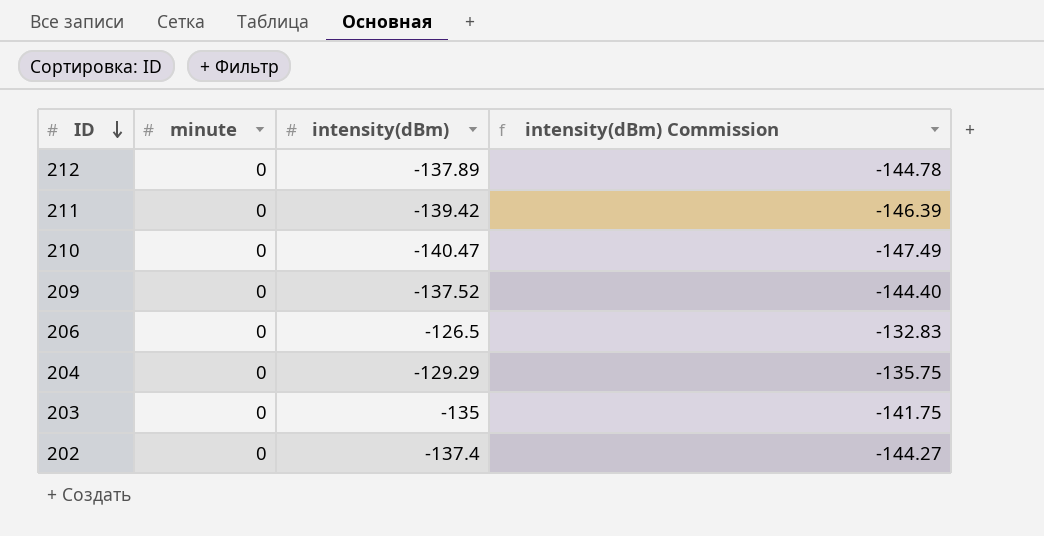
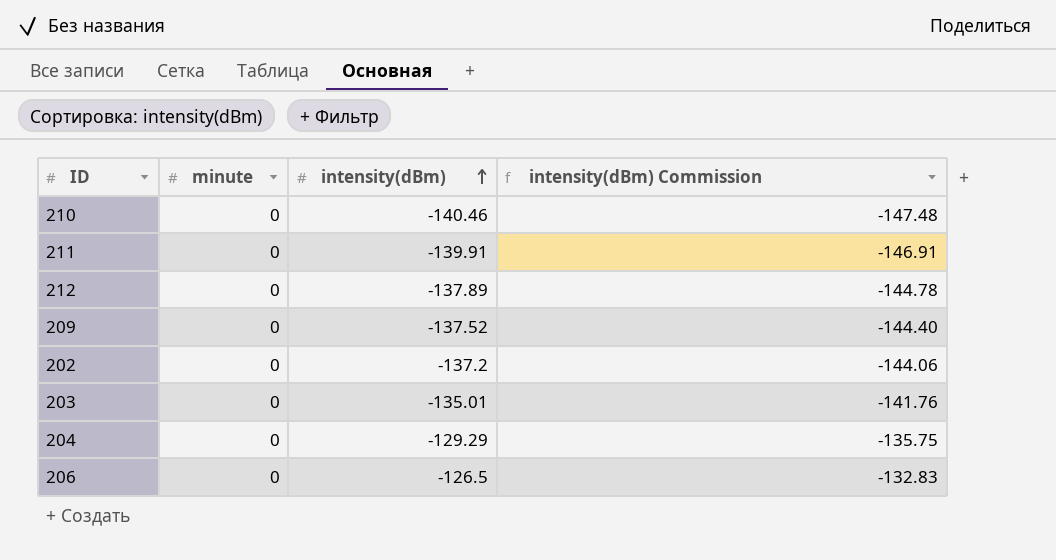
row order: ID descending -> intensity(dBm) ascending
210 | intensity(dBm): -140.47 -> -140.46
210 | intensity(dBm) Commission: -147.49 -> -147.48
211 | intensity(dBm): -139.42 -> -139.91
211 | intensity(dBm) Commission: -146.39 -> -146.91
202 | intensity(dBm): -137.4 -> -137.2
202 | intensity(dBm) Commission: -144.27 -> -144.06
203 | intensity(dBm): -135 -> -135.01
203 | intensity(dBm) Commission: -141.75 -> -141.76

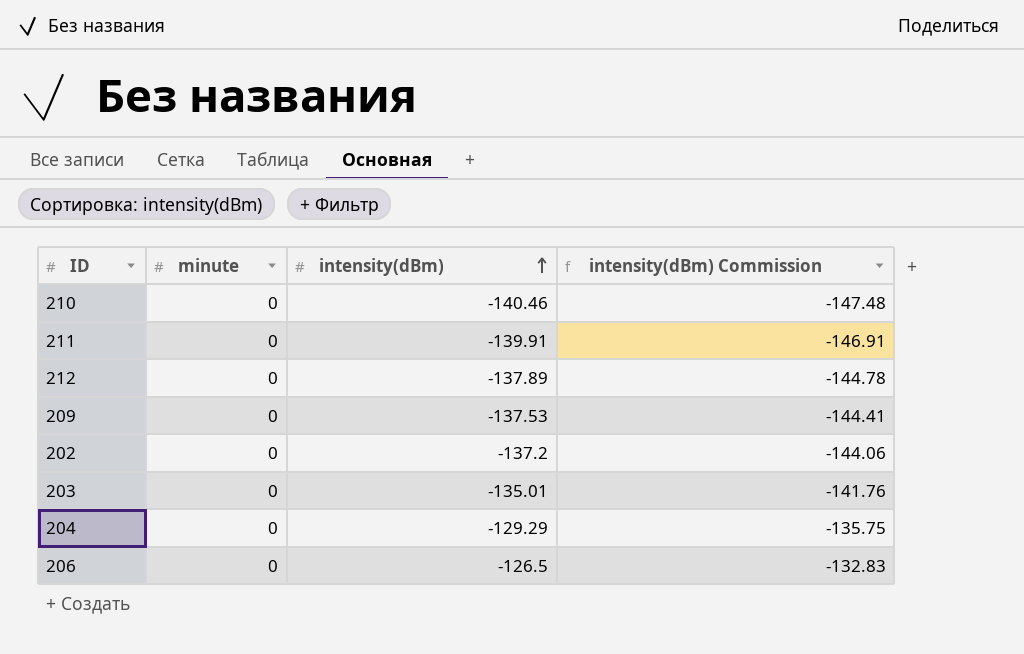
209 | intensity(dBm): -137.52 -> -137.53
209 | intensity(dBm) Commission: -144.40 -> -144.41

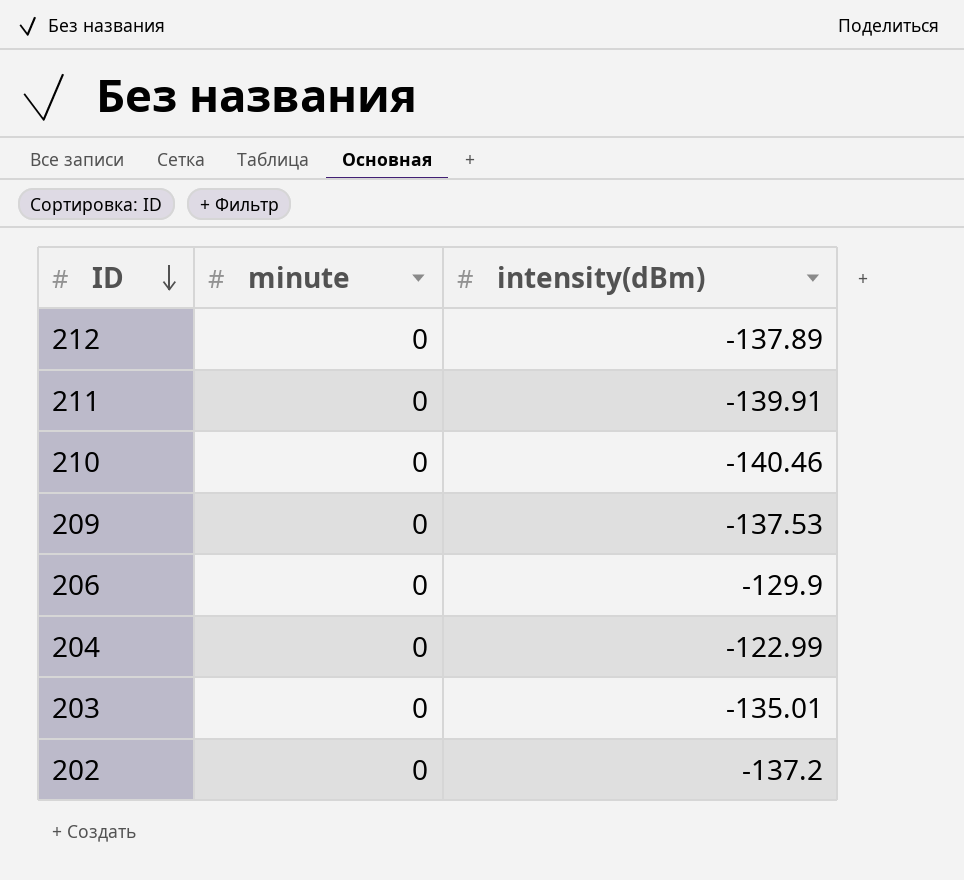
row order: intensity(dBm) ascending -> ID descending
column intensity(dBm) Commission | formula: [intensity(dBm)] * 1.05 -> none
206 | intensity(dBm): -126.5 -> -129.9
204 | intensity(dBm): -129.29 -> -122.99

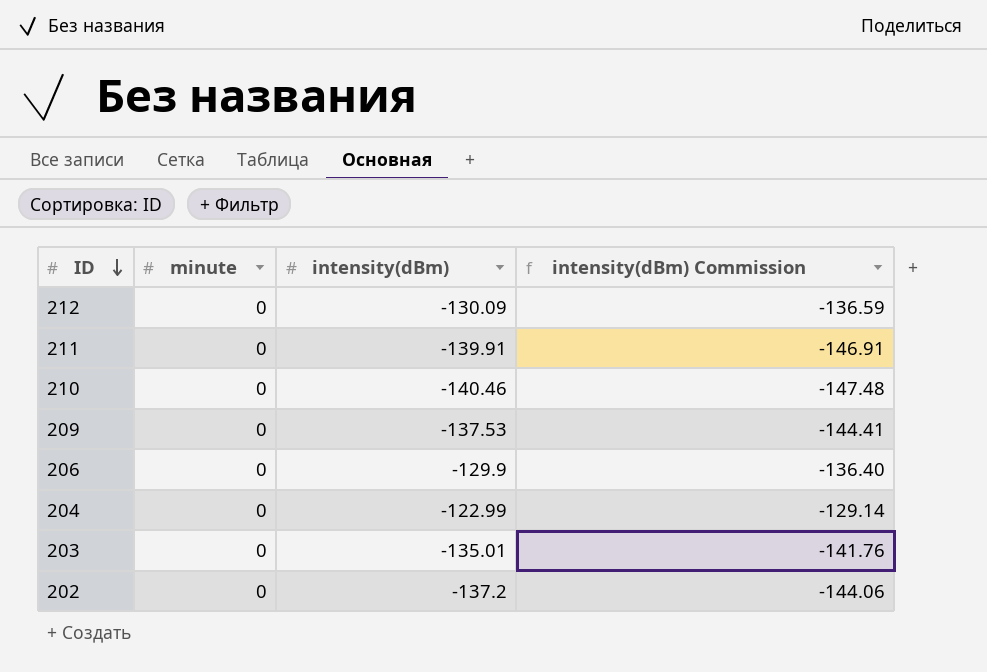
column intensity(dBm) Commission | formula: none -> [intensity(dBm)] * 1.05
212 | intensity(dBm): -137.89 -> -130.09

